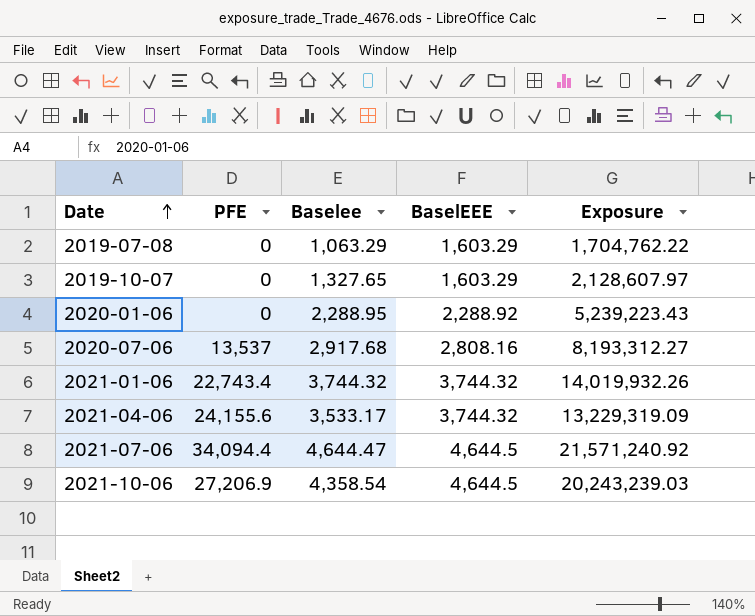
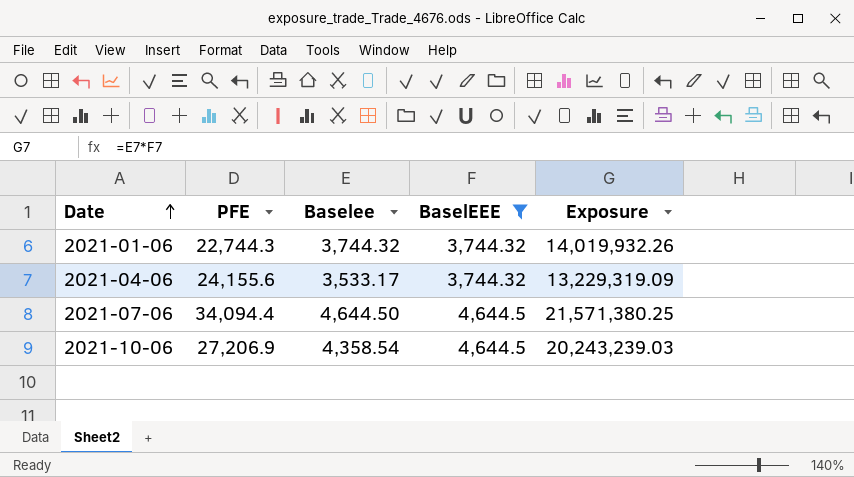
filter: none -> BaselEEE >= 3,744.32
2021-01-06 | PFE: 22,743.4 -> 22,744.3
2021-07-06 | Baselee: 4,644.47 -> 4,644.50
2021-07-06 | Exposure: 21,571,240.92 -> 21,571,380.25

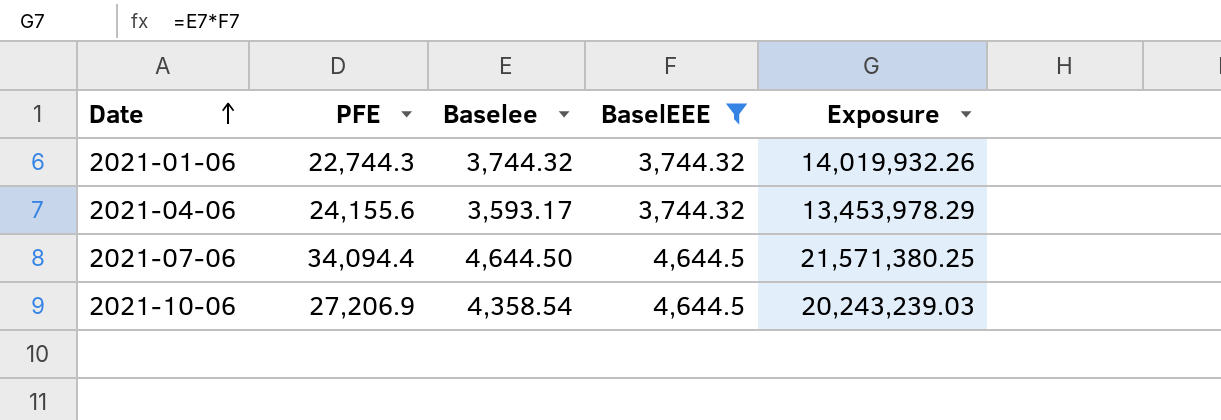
2021-04-06 | Baselee: 3,533.17 -> 3,593.17
2021-04-06 | Exposure: 13,229,319.09 -> 13,453,978.29

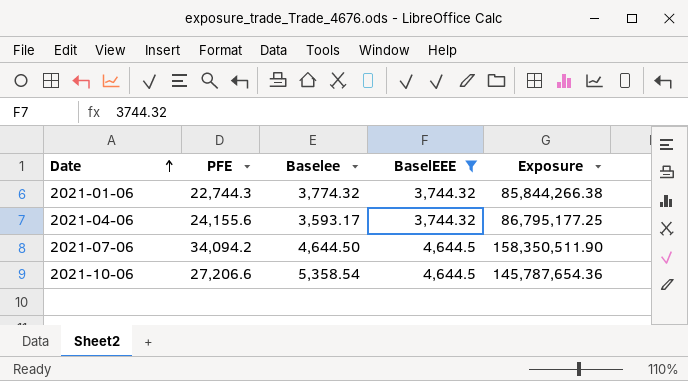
column Exposure | formula: [Baselee] * [BaselEEE] -> [PFE] * [Baselee]
2021-01-06 | Baselee: 3,744.32 -> 3,774.32
2021-07-06 | PFE: 34,094.4 -> 34,094.2
2021-10-06 | PFE: 27,206.9 -> 27,206.6
2021-10-06 | Baselee: 4,358.54 -> 5,358.54

